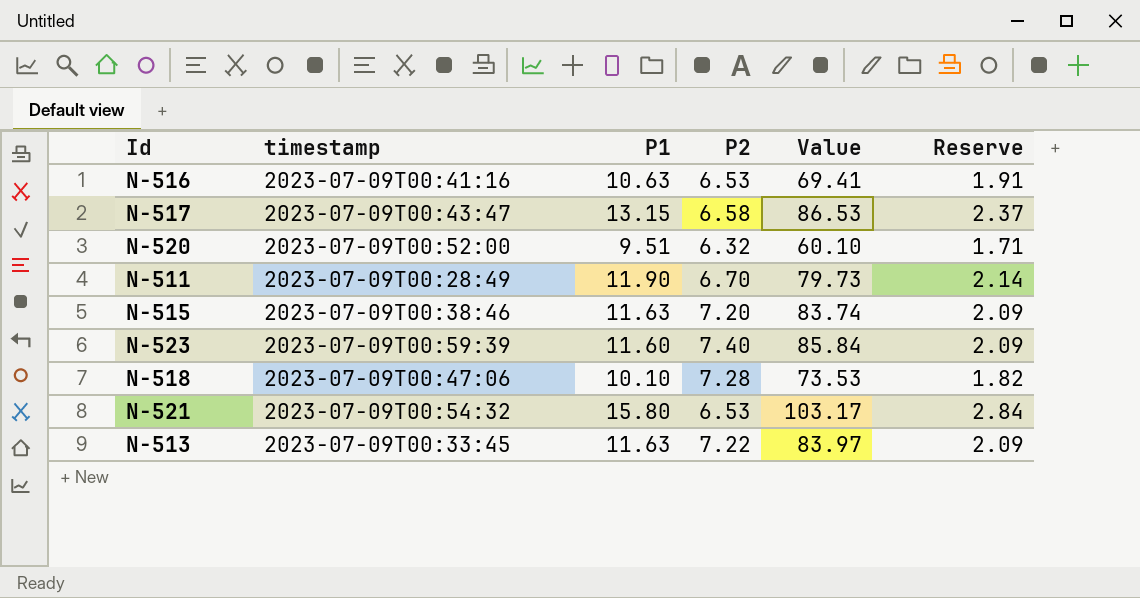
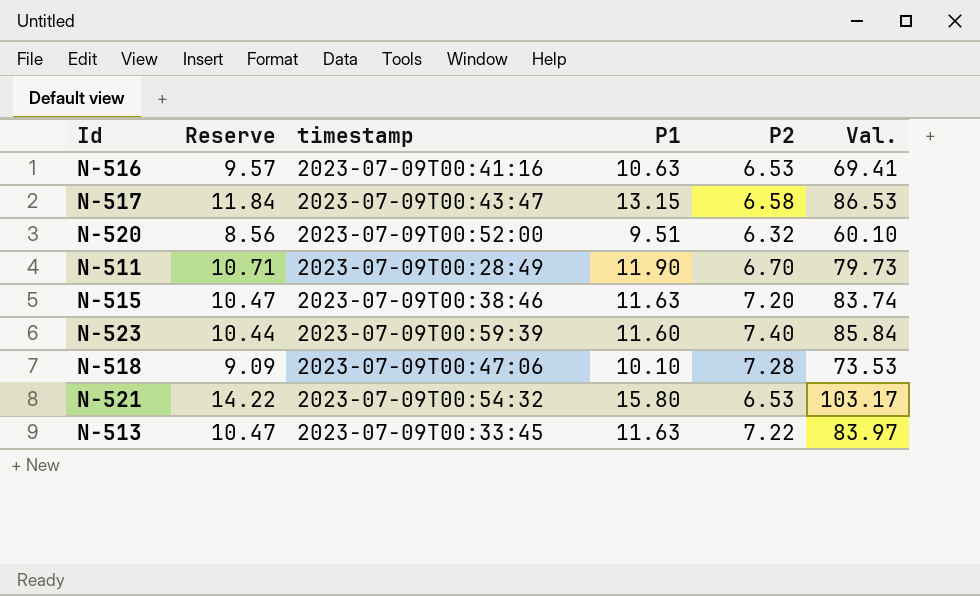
column Reserve | formula: [P1] * 0.18 -> [P1] * 0.9
column Reserve | position: 6 -> 2
column name: Value -> Val.

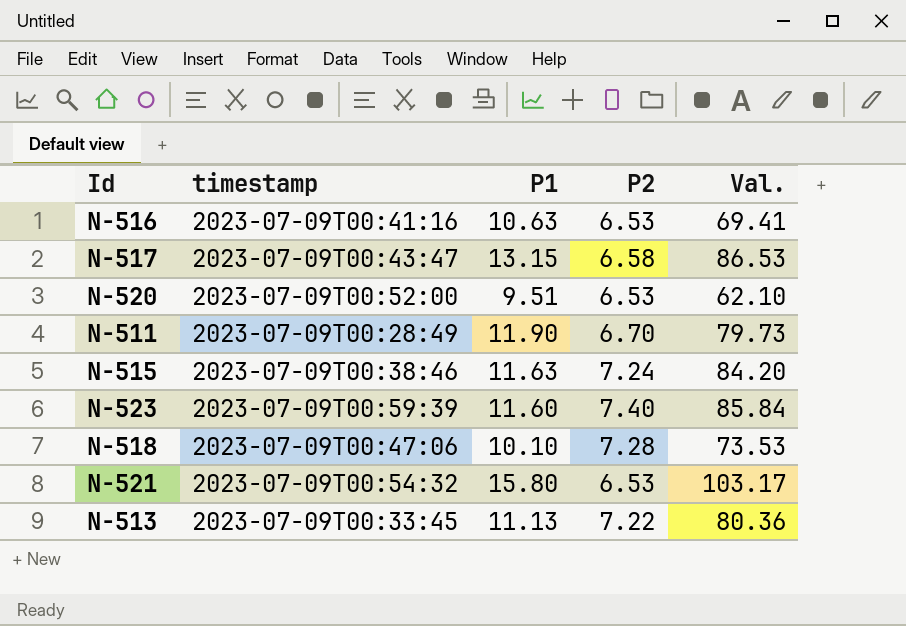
column Reserve | formula: [P1] * 0.9 -> none
N-520 | P2: 6.32 -> 6.53
N-520 | Val.: 60.10 -> 62.10
N-515 | P2: 7.20 -> 7.24
N-515 | Val.: 83.74 -> 84.20
N-513 | P1: 11.63 -> 11.13
N-513 | Val.: 83.97 -> 80.36

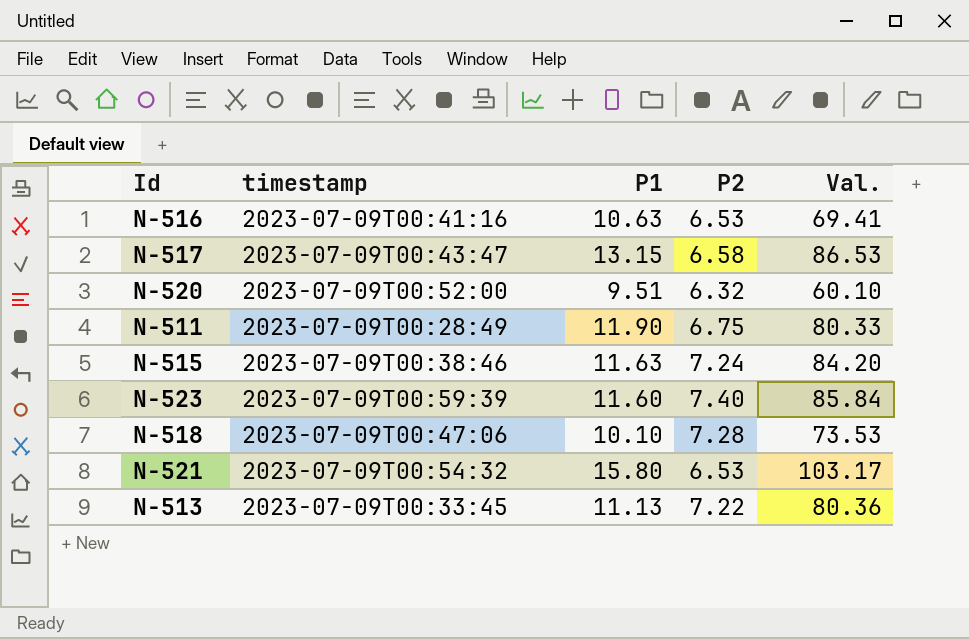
N-520 | P2: 6.53 -> 6.32
N-520 | Val.: 62.10 -> 60.10
N-511 | P2: 6.70 -> 6.75
N-511 | Val.: 79.73 -> 80.33

